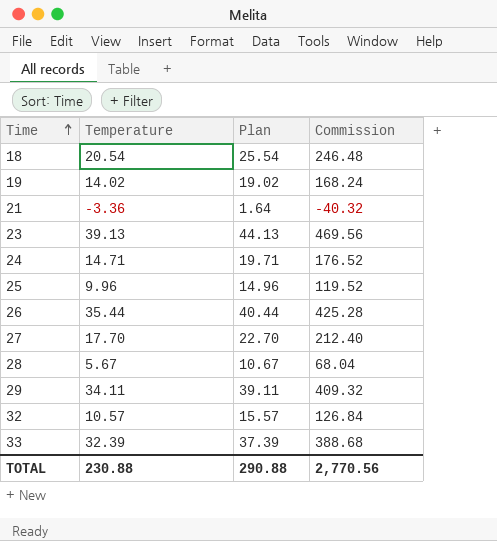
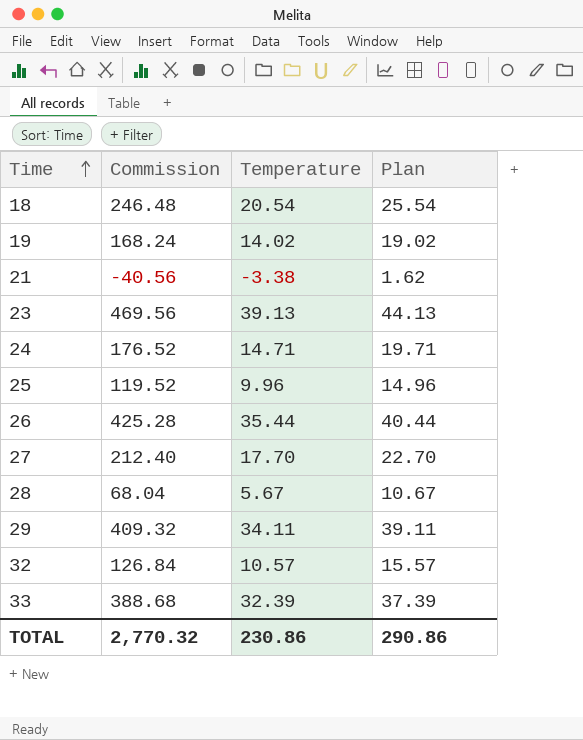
column Commission | position: 4 -> 2
21 | Commission: -40.32 -> -40.56
21 | Temperature: -3.36 -> -3.38
21 | Plan: 1.64 -> 1.62
TOTAL | Commission: 2,770.56 -> 2,770.32
TOTAL | Temperature: 230.88 -> 230.86
TOTAL | Plan: 290.88 -> 290.86

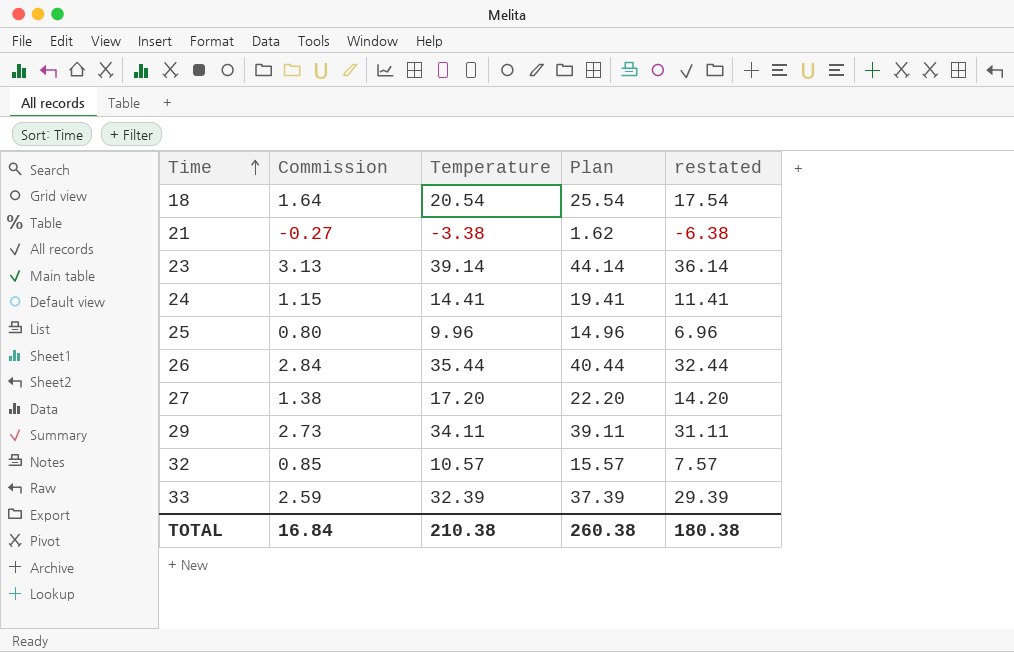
column Commission | formula: [Temperature] * 12 -> [Temperature] * 0.08
column restated | formula: none -> [Temperature] - 3
row 19: 168.24 | 14.02 | 19.02 -> none
row 28: 68.04 | 5.67 | 10.67 -> none
23 | Temperature: 39.13 -> 39.14
23 | Plan: 44.13 -> 44.14
24 | Temperature: 14.71 -> 14.41
24 | Plan: 19.71 -> 19.41
27 | Temperature: 17.70 -> 17.20
27 | Plan: 22.70 -> 22.20
TOTAL | Commission: 2,770.32 -> 16.84
TOTAL | Temperature: 230.86 -> 210.38
TOTAL | Plan: 290.86 -> 260.38

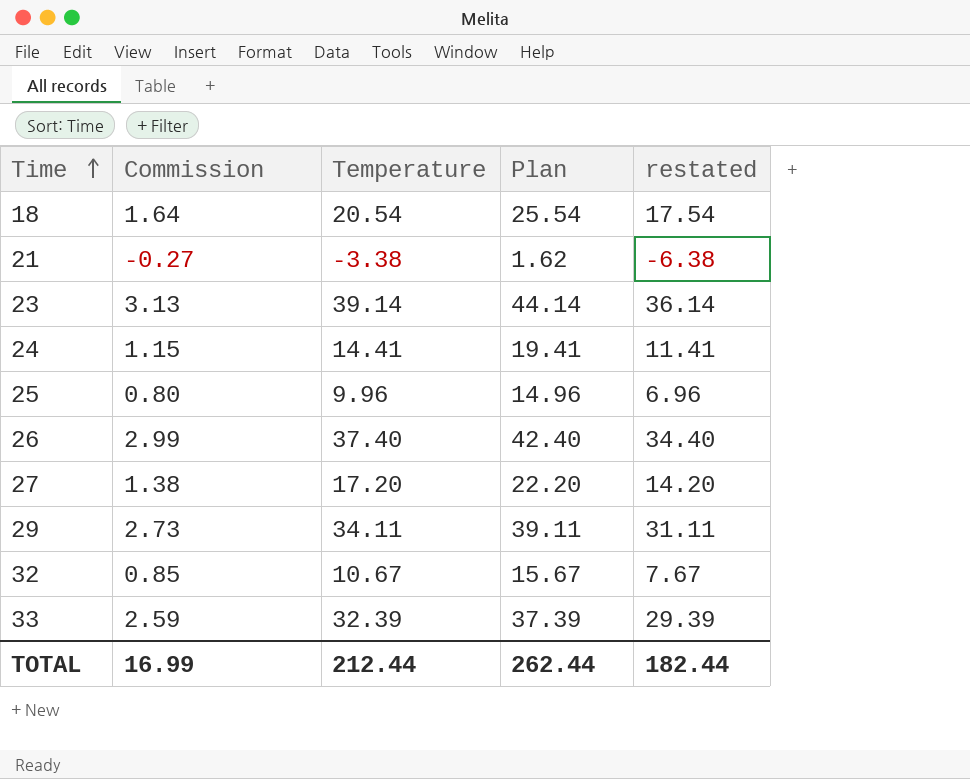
26 | Commission: 2.84 -> 2.99
26 | Temperature: 35.44 -> 37.40
26 | Plan: 40.44 -> 42.40
26 | restated: 32.44 -> 34.40
32 | Temperature: 10.57 -> 10.67
32 | Plan: 15.57 -> 15.67
32 | restated: 7.57 -> 7.67
TOTAL | Commission: 16.84 -> 16.99
TOTAL | Temperature: 210.38 -> 212.44
TOTAL | Plan: 260.38 -> 262.44
TOTAL | restated: 180.38 -> 182.44

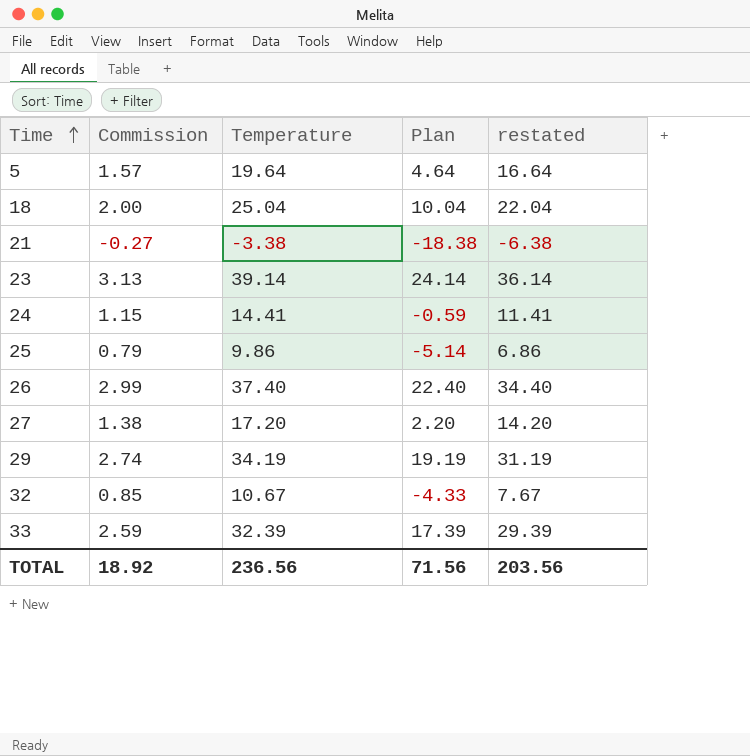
column Plan | formula: [Temperature] + 5 -> [Temperature] - 15
row 5: none -> 1.57 | 19.64 | 4.64 | 16.64
18 | Commission: 1.64 -> 2.00
18 | Temperature: 20.54 -> 25.04
18 | restated: 17.54 -> 22.04
25 | Commission: 0.80 -> 0.79
25 | Temperature: 9.96 -> 9.86
25 | restated: 6.96 -> 6.86
29 | Commission: 2.73 -> 2.74
29 | Temperature: 34.11 -> 34.19
29 | restated: 31.11 -> 31.19
TOTAL | Commission: 16.99 -> 18.92
TOTAL | Temperature: 212.44 -> 236.56
TOTAL | Plan: 262.44 -> 71.56
TOTAL | restated: 182.44 -> 203.56

